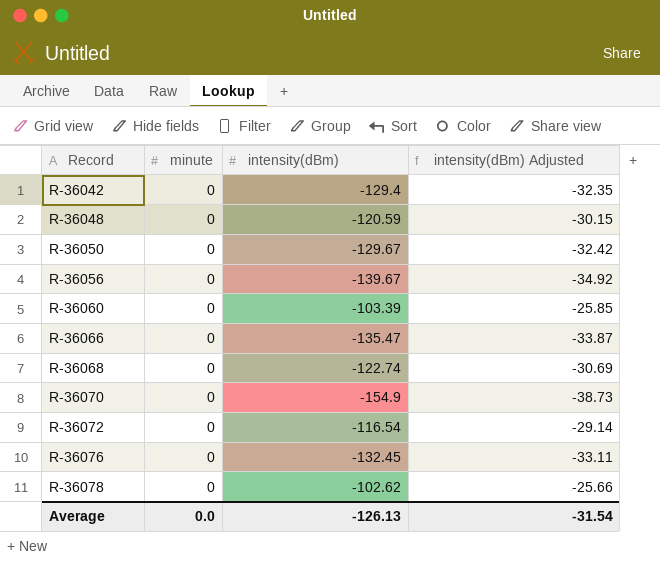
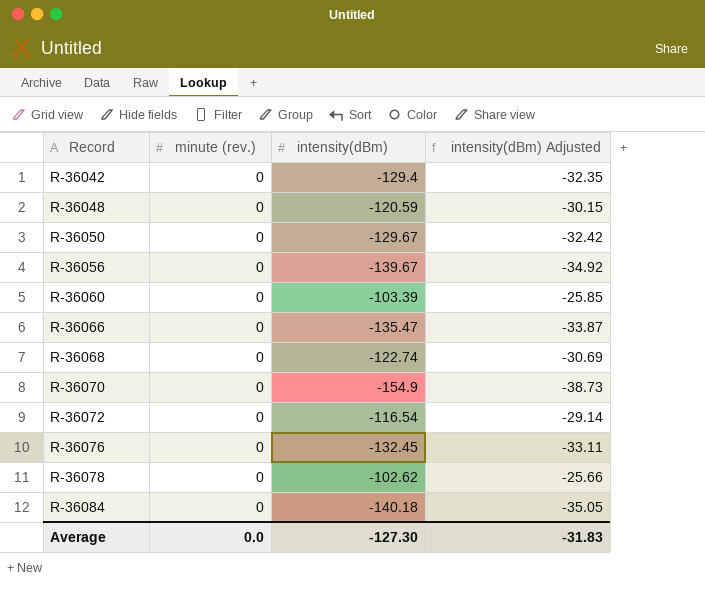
column name: minute -> minute (rev.)
row R-36084: none -> 0 | -140.18 | -35.05
Average | intensity(dBm): -126.13 -> -127.30
Average | intensity(dBm) Adjusted: -31.54 -> -31.83

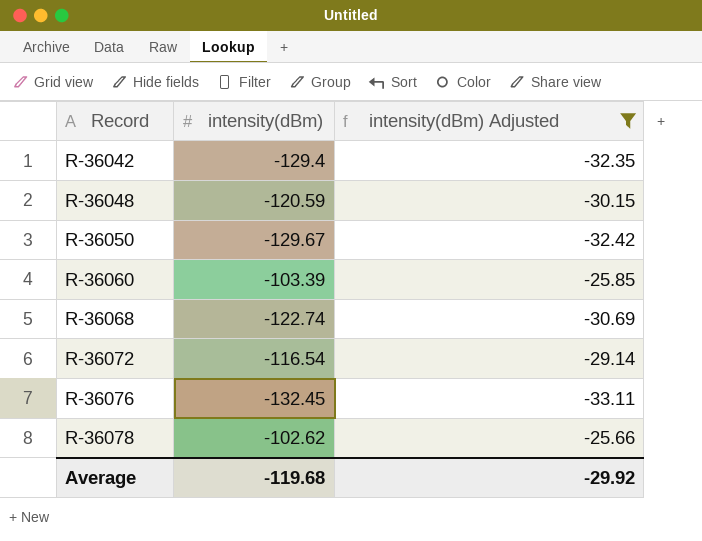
filter: none -> intensity(dBm) Adjusted >= -33.11
column minute (rev.) | position: 2 -> none
Average | intensity(dBm): -127.30 -> -119.68
Average | intensity(dBm) Adjusted: -31.83 -> -29.92

